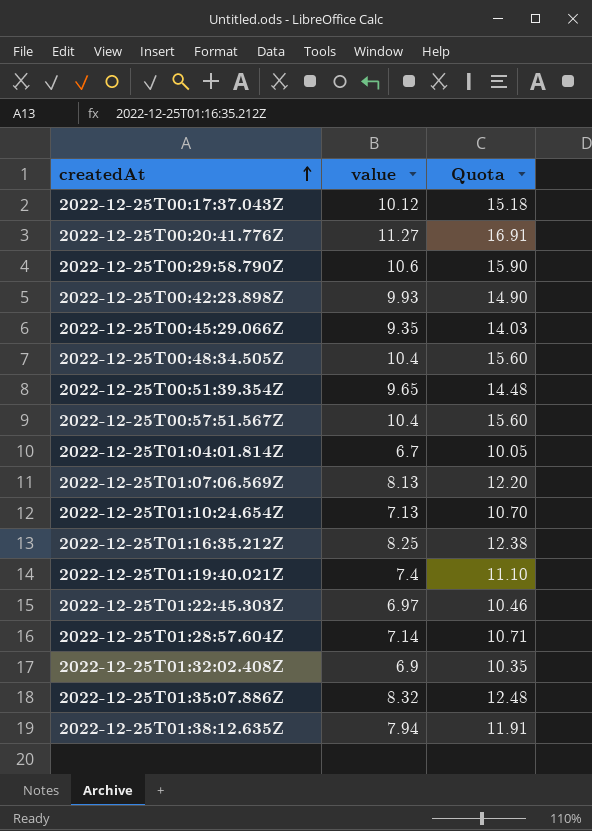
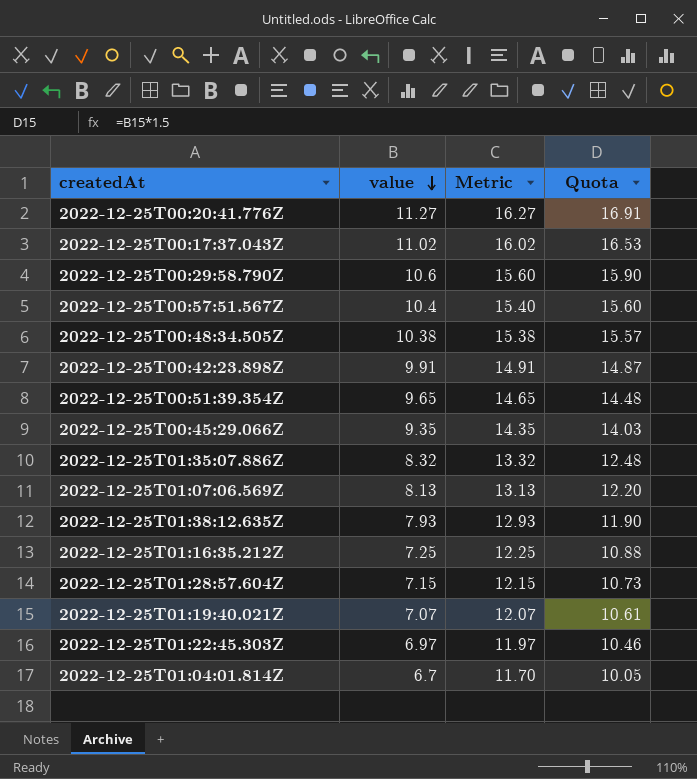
row order: createdAt ascending -> value descending
column Metric | formula: none -> [value] + 5
row 2022-12-25T01:10:24.654Z: 7.13 | 10.70 -> none
row 2022-12-25T01:32:02.408Z: 6.9 | 10.35 -> none
2022-12-25T00:17:37.043Z | value: 10.12 -> 11.02
2022-12-25T00:17:37.043Z | Quota: 15.18 -> 16.53
2022-12-25T00:48:34.505Z | value: 10.4 -> 10.38
2022-12-25T00:48:34.505Z | Quota: 15.60 -> 15.57
2022-12-25T00:42:23.898Z | value: 9.93 -> 9.91
2022-12-25T00:42:23.898Z | Quota: 14.90 -> 14.87
2022-12-25T01:38:12.635Z | value: 7.94 -> 7.93
2022-12-25T01:38:12.635Z | Quota: 11.91 -> 11.90
2022-12-25T01:16:35.212Z | value: 8.25 -> 7.25
2022-12-25T01:16:35.212Z | Quota: 12.38 -> 10.88
2022-12-25T01:28:57.604Z | value: 7.14 -> 7.15
2022-12-25T01:28:57.604Z | Quota: 10.71 -> 10.73
2022-12-25T01:19:40.021Z | value: 7.4 -> 7.07
2022-12-25T01:19:40.021Z | Quota: 11.10 -> 10.61

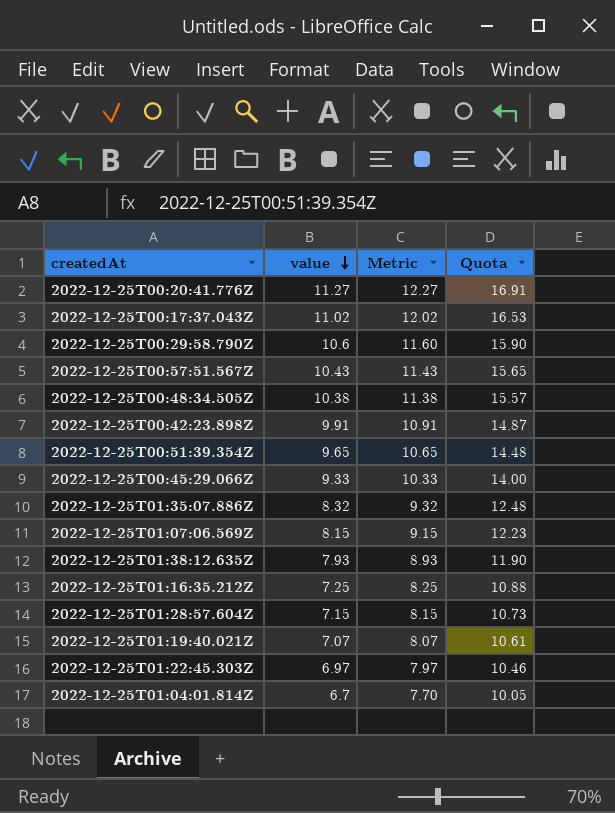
column Metric | formula: [value] + 5 -> [value] + 1
2022-12-25T00:57:51.567Z | value: 10.4 -> 10.43
2022-12-25T00:57:51.567Z | Quota: 15.60 -> 15.65
2022-12-25T00:45:29.066Z | value: 9.35 -> 9.33
2022-12-25T00:45:29.066Z | Quota: 14.03 -> 14.00
2022-12-25T01:07:06.569Z | value: 8.13 -> 8.15
2022-12-25T01:07:06.569Z | Quota: 12.20 -> 12.23

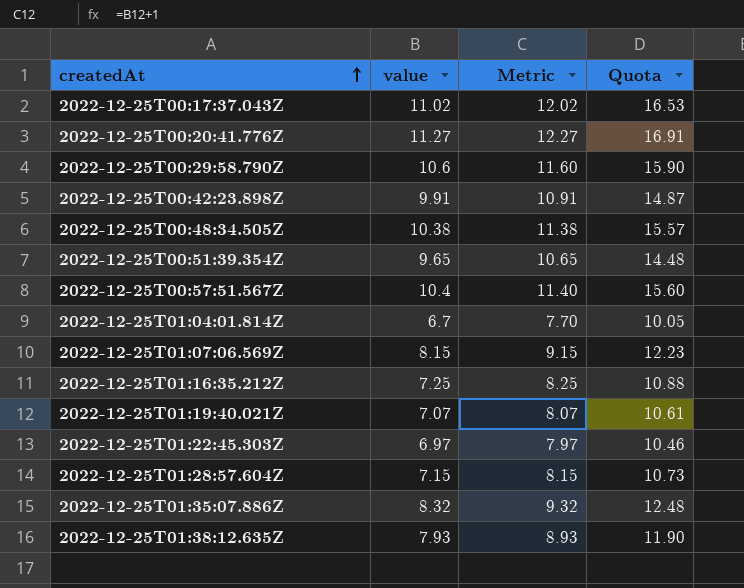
row order: value descending -> createdAt ascending
row 2022-12-25T00:45:29.066Z: 9.33 | 10.33 | 14.00 -> none
2022-12-25T00:57:51.567Z | value: 10.43 -> 10.4
2022-12-25T00:57:51.567Z | Metric: 11.43 -> 11.40
2022-12-25T00:57:51.567Z | Quota: 15.65 -> 15.60

